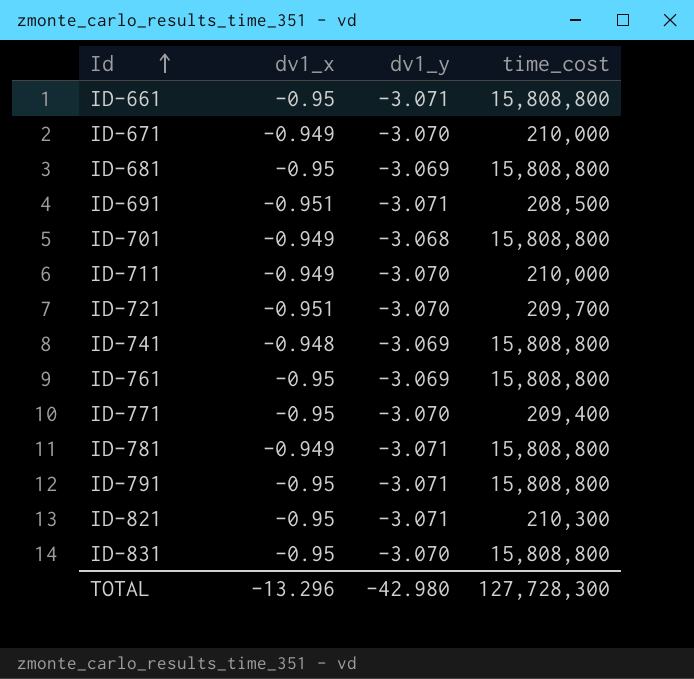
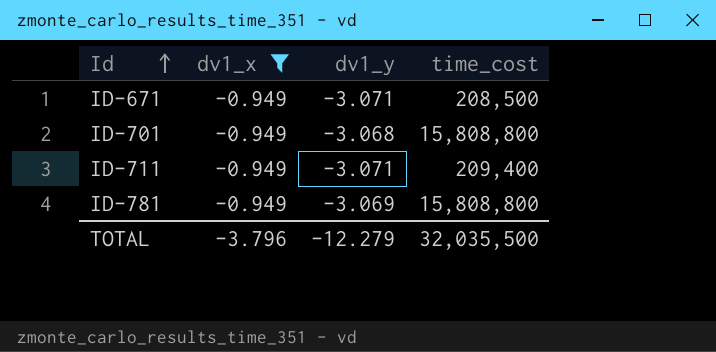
filter: none -> dv1_x = -0.949
ID-671 | dv1_y: -3.070 -> -3.071
ID-671 | time_cost: 210,000 -> 208,500
ID-711 | dv1_y: -3.070 -> -3.071
ID-711 | time_cost: 210,000 -> 209,400
ID-781 | dv1_y: -3.071 -> -3.069
TOTAL | dv1_x: -13.296 -> -3.796
TOTAL | dv1_y: -42.980 -> -12.279
TOTAL | time_cost: 127,728,300 -> 32,035,500

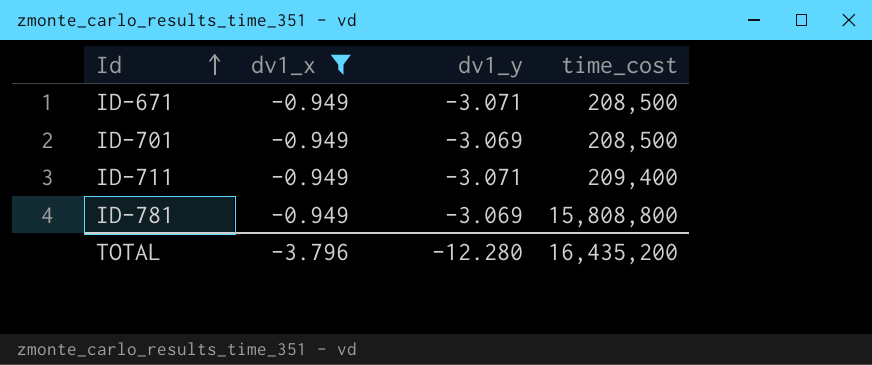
ID-701 | dv1_y: -3.068 -> -3.069
ID-701 | time_cost: 15,808,800 -> 208,500
TOTAL | dv1_y: -12.279 -> -12.280
TOTAL | time_cost: 32,035,500 -> 16,435,200

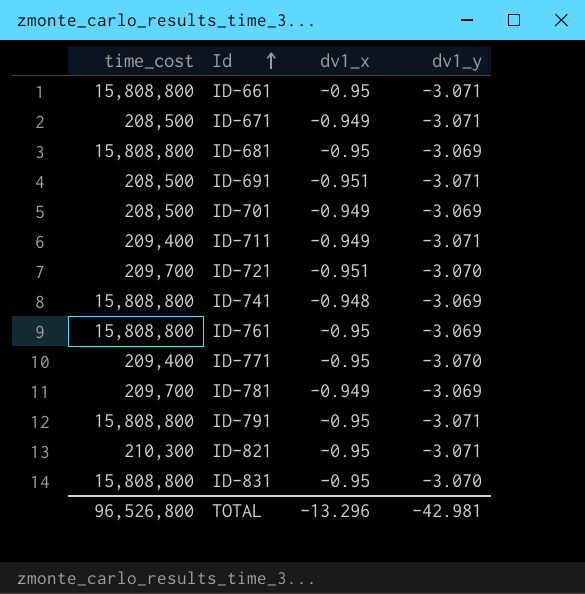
filter: dv1_x = -0.949 -> none
column time_cost | position: 4 -> 1
ID-781 | time_cost: 15,808,800 -> 209,700
TOTAL | time_cost: 16,435,200 -> 96,526,800
TOTAL | dv1_x: -3.796 -> -13.296
TOTAL | dv1_y: -12.280 -> -42.981

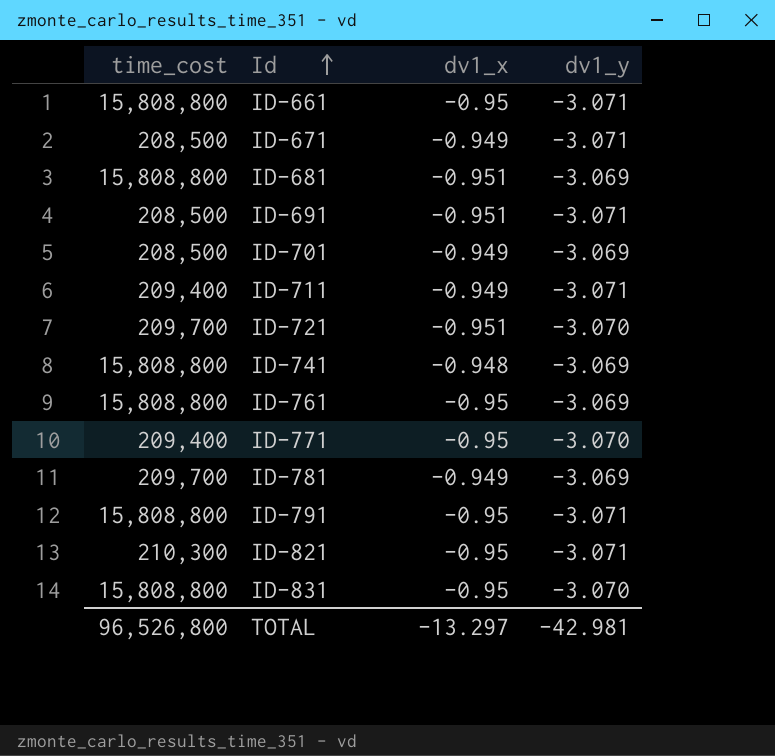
ID-681 | dv1_x: -0.95 -> -0.951
TOTAL | dv1_x: -13.296 -> -13.297

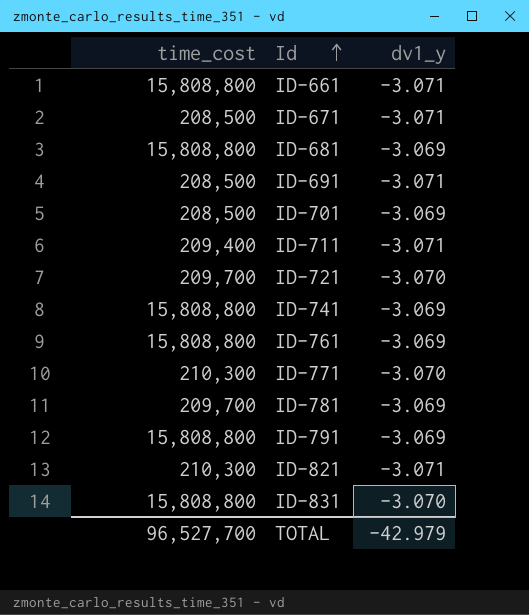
column dv1_x | position: 3 -> none
ID-771 | time_cost: 209,400 -> 210,300
ID-791 | dv1_y: -3.071 -> -3.069
TOTAL | time_cost: 96,526,800 -> 96,527,700
TOTAL | dv1_y: -42.981 -> -42.979

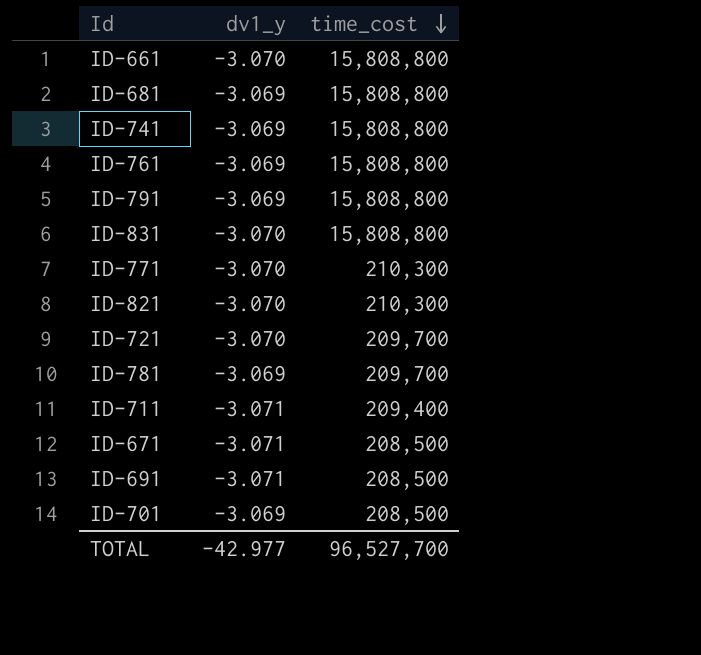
row order: Id ascending -> time_cost descending
column time_cost | position: 1 -> 3
ID-661 | dv1_y: -3.071 -> -3.070
ID-821 | dv1_y: -3.071 -> -3.070
TOTAL | dv1_y: -42.979 -> -42.977

